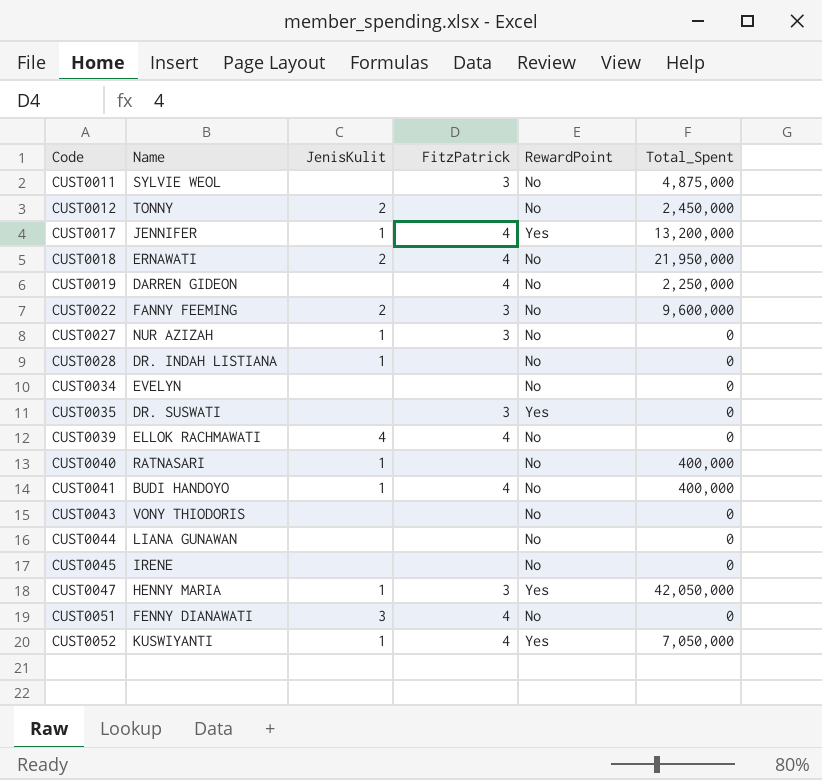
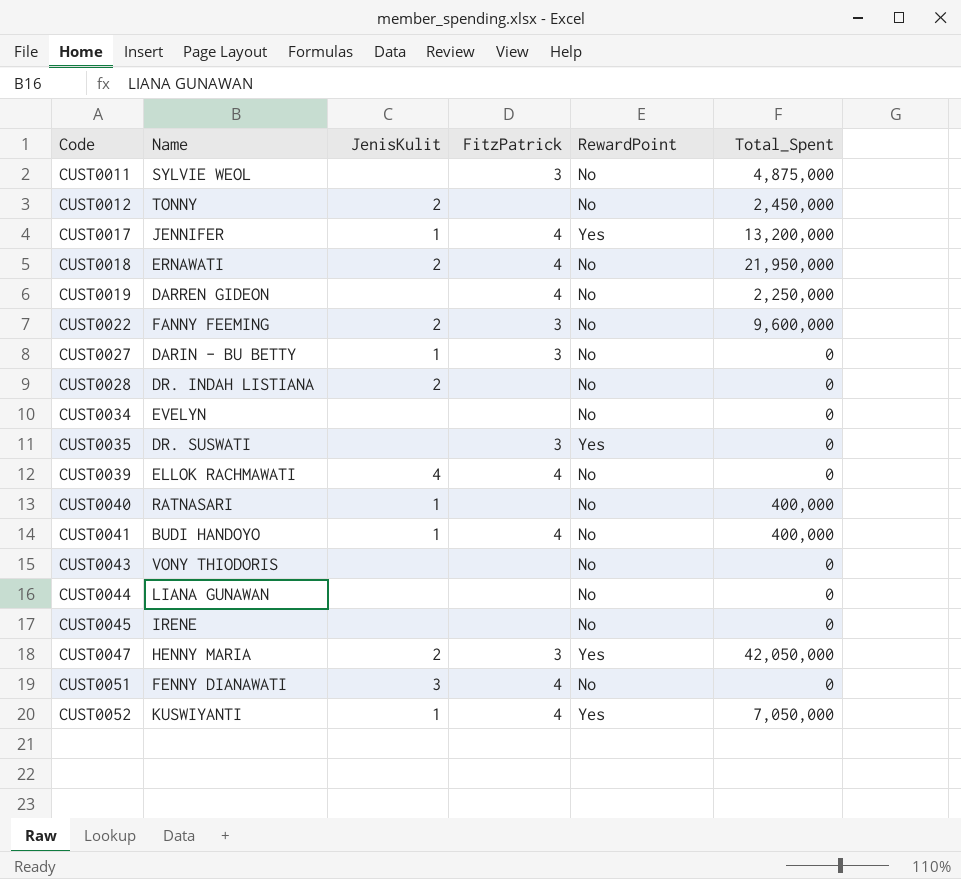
CUST0027 | Name: NUR AZIZAH -> DARIN - BU BETTY
CUST0028 | JenisKulit: 1 -> 2
CUST0047 | JenisKulit: 1 -> 2

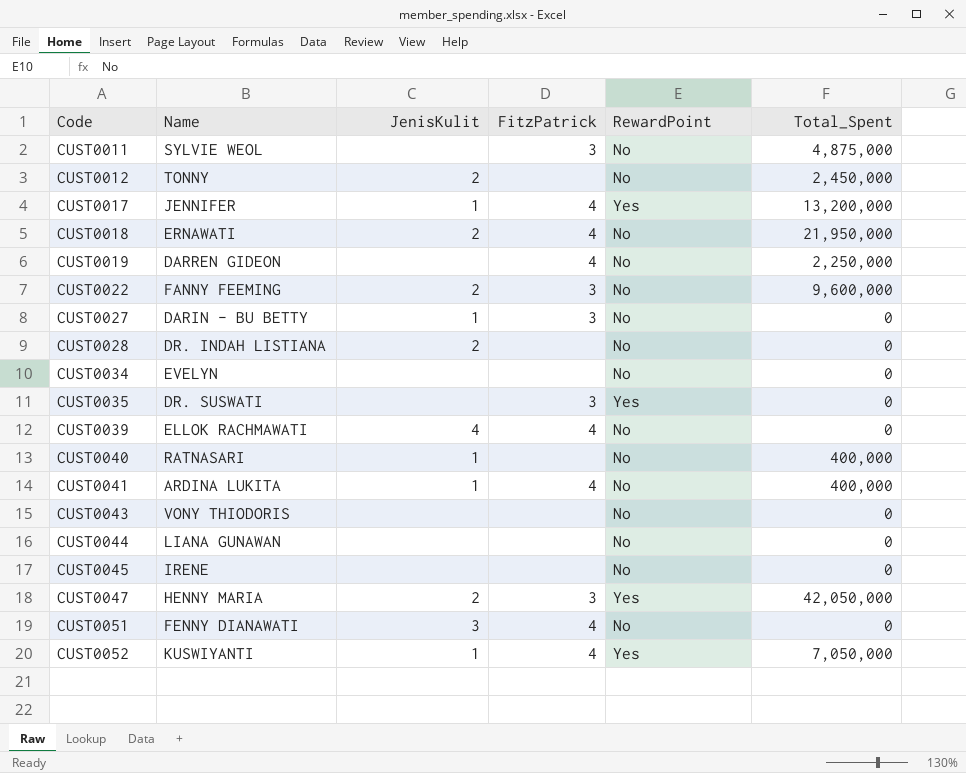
CUST0041 | Name: BUDI HANDOYO -> ARDINA LUKITA

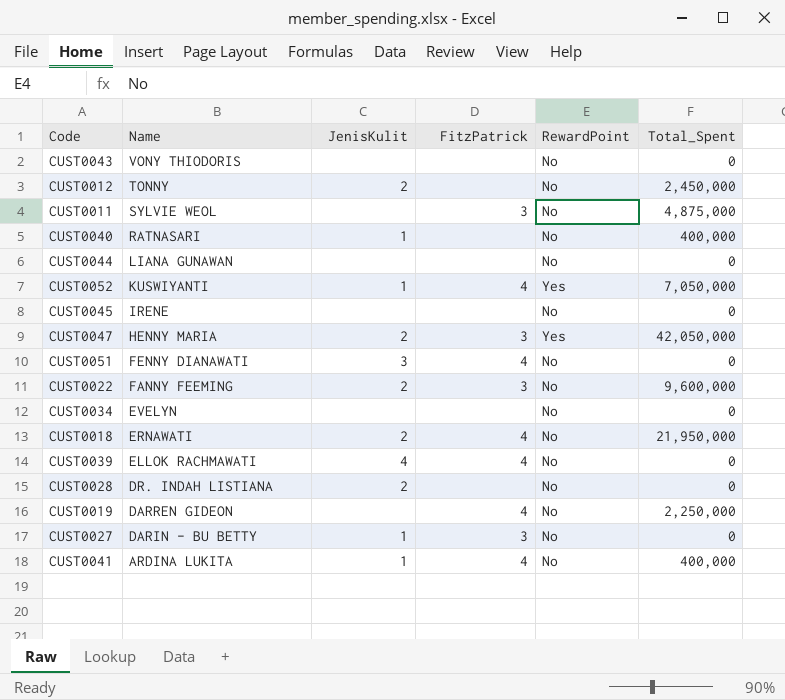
row order: Code ascending -> Name descending
row CUST0017: JENNIFER | 1 | 4 | Yes | 13,200,000 -> none
row CUST0035: DR. SUSWATI | none | 3 | Yes | 0 -> none

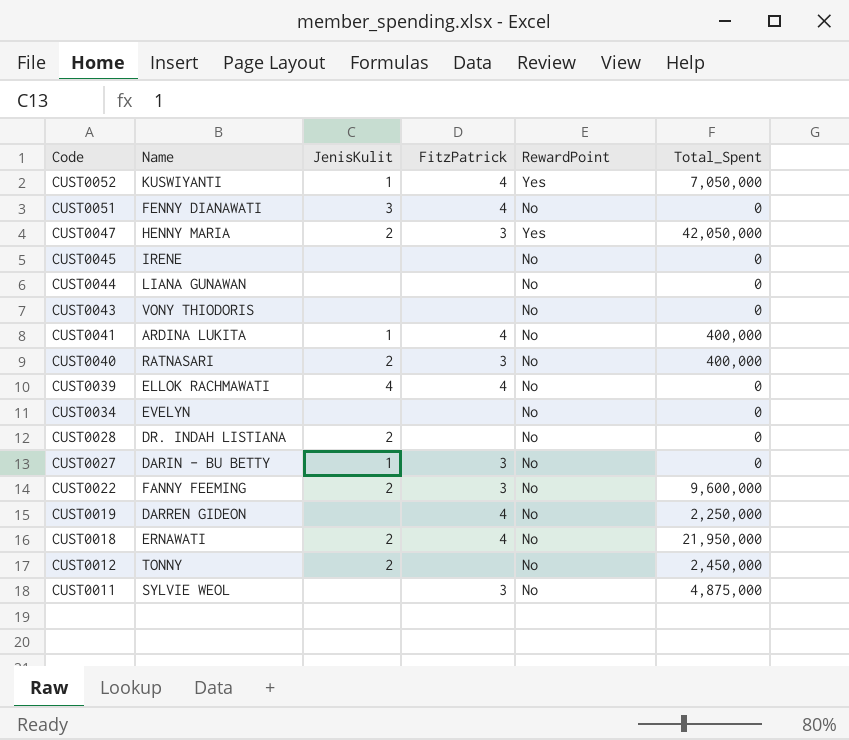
row order: Name descending -> Code descending
CUST0040 | JenisKulit: 1 -> 2
CUST0040 | FitzPatrick: none -> 3

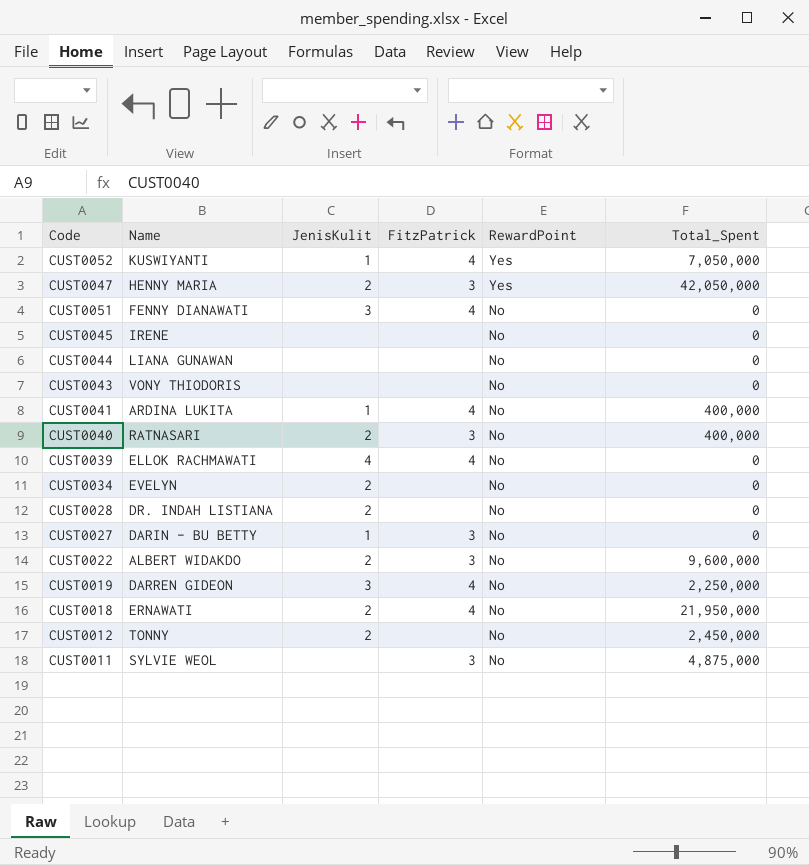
row order: Code descending -> RewardPoint descending
CUST0034 | JenisKulit: none -> 2
CUST0022 | Name: FANNY FEEMING -> ALBERT WIDAKDO
CUST0019 | JenisKulit: none -> 3

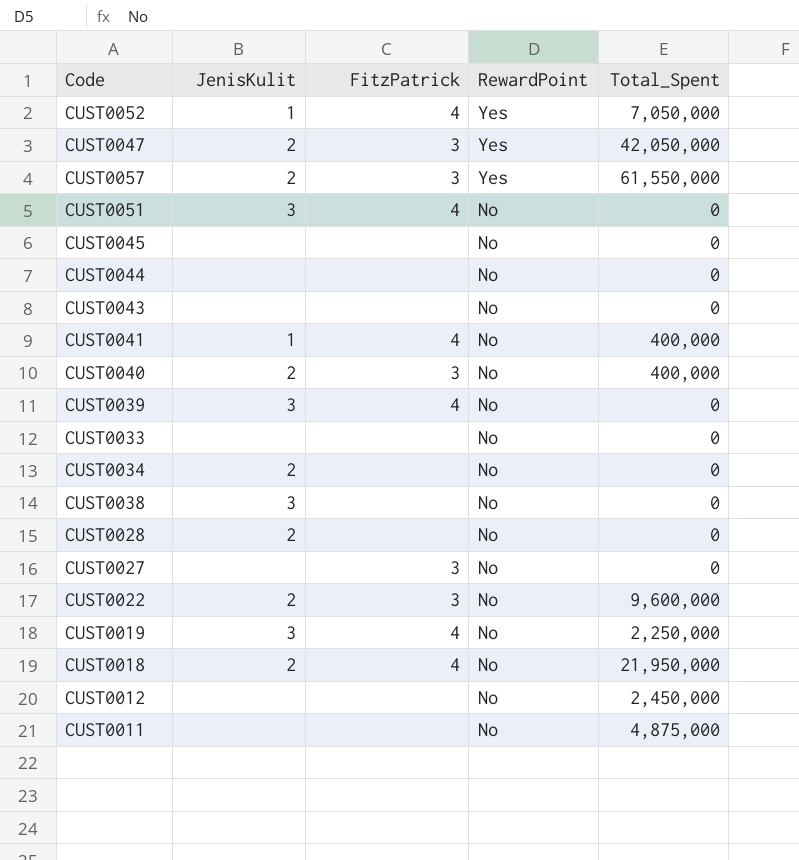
column Name | position: 2 -> none
row CUST0057: none -> 2 | 3 | Yes | 61,550,000
CUST0039 | JenisKulit: 4 -> 3
row CUST0033: none -> none | none | No | 0
row CUST0038: none -> 3 | none | No | 0
CUST0027 | JenisKulit: 1 -> none
CUST0012 | JenisKulit: 2 -> none
CUST0011 | FitzPatrick: 3 -> none

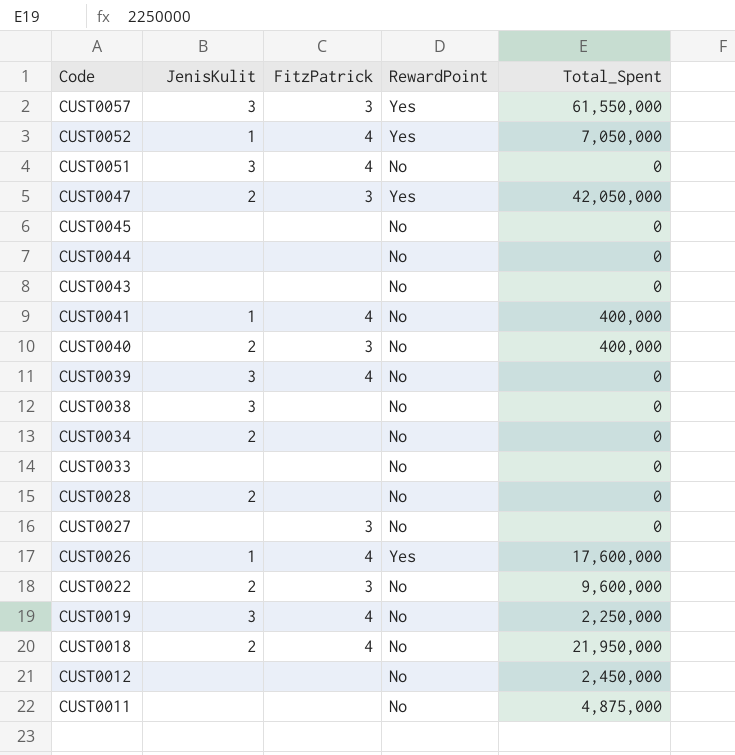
row order: RewardPoint descending -> Code descending
CUST0057 | JenisKulit: 2 -> 3
row CUST0026: none -> 1 | 4 | Yes | 17,600,000

